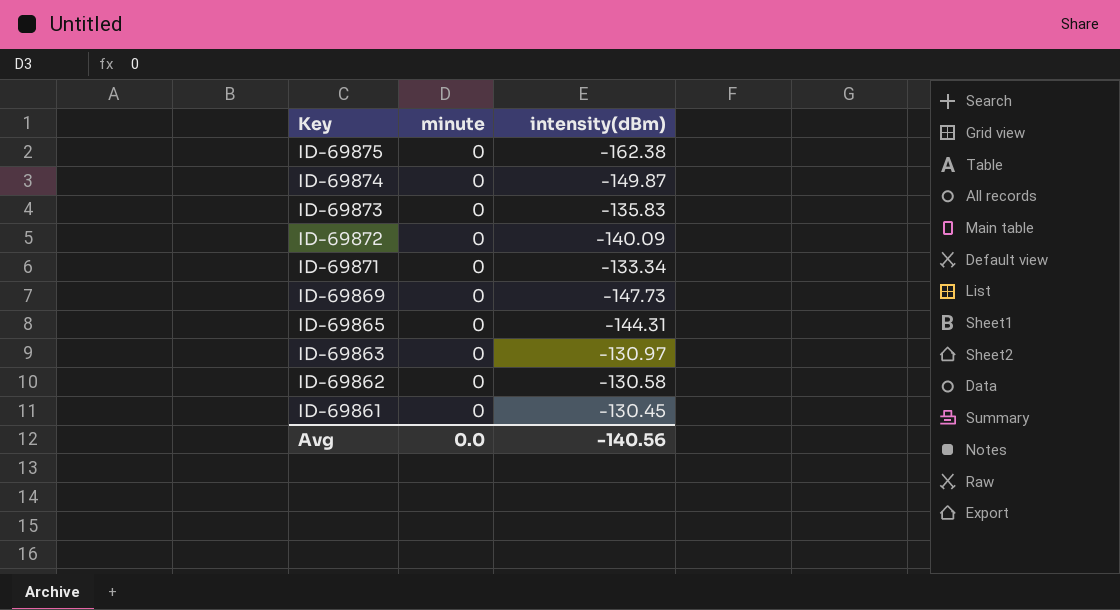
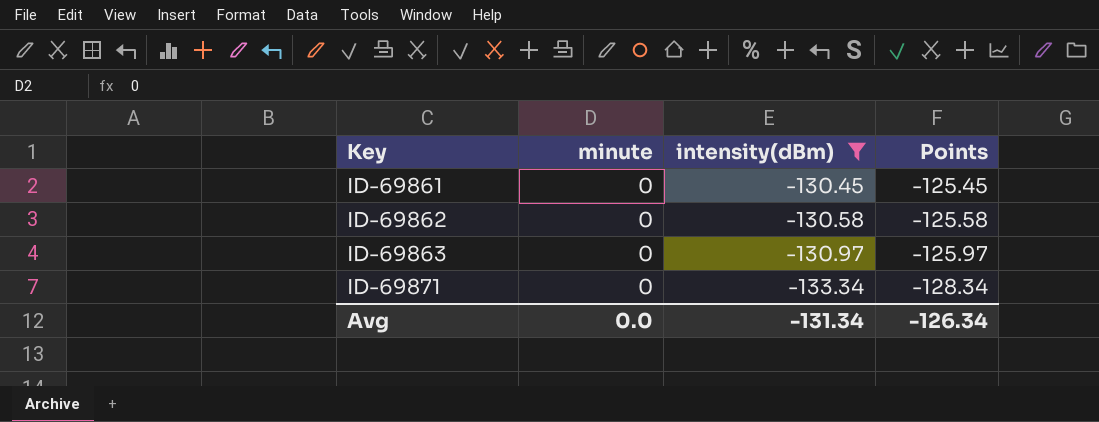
filter: none -> intensity(dBm) >= -133.34
row order: Key descending -> Key ascending
column Points | formula: none -> [intensity(dBm)] + 5
Avg | intensity(dBm): -140.56 -> -131.34

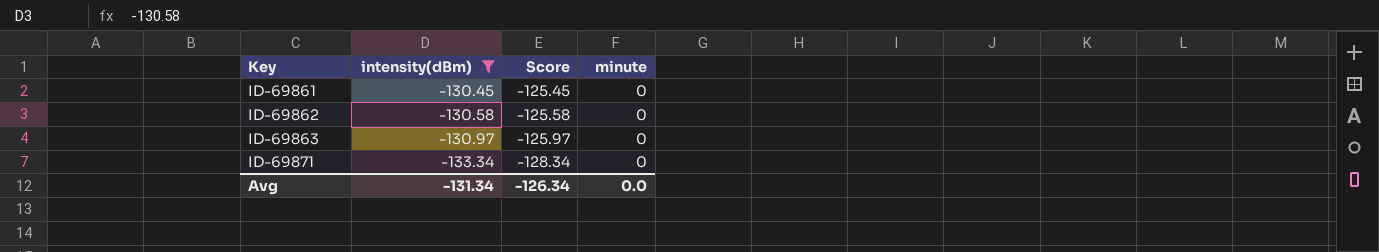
column name: Points -> Score
column minute | position: 2 -> 4

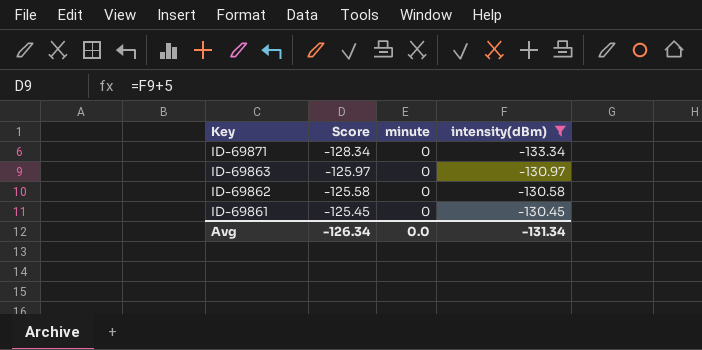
row order: Key ascending -> Key descending
column intensity(dBm) | position: 2 -> 4

